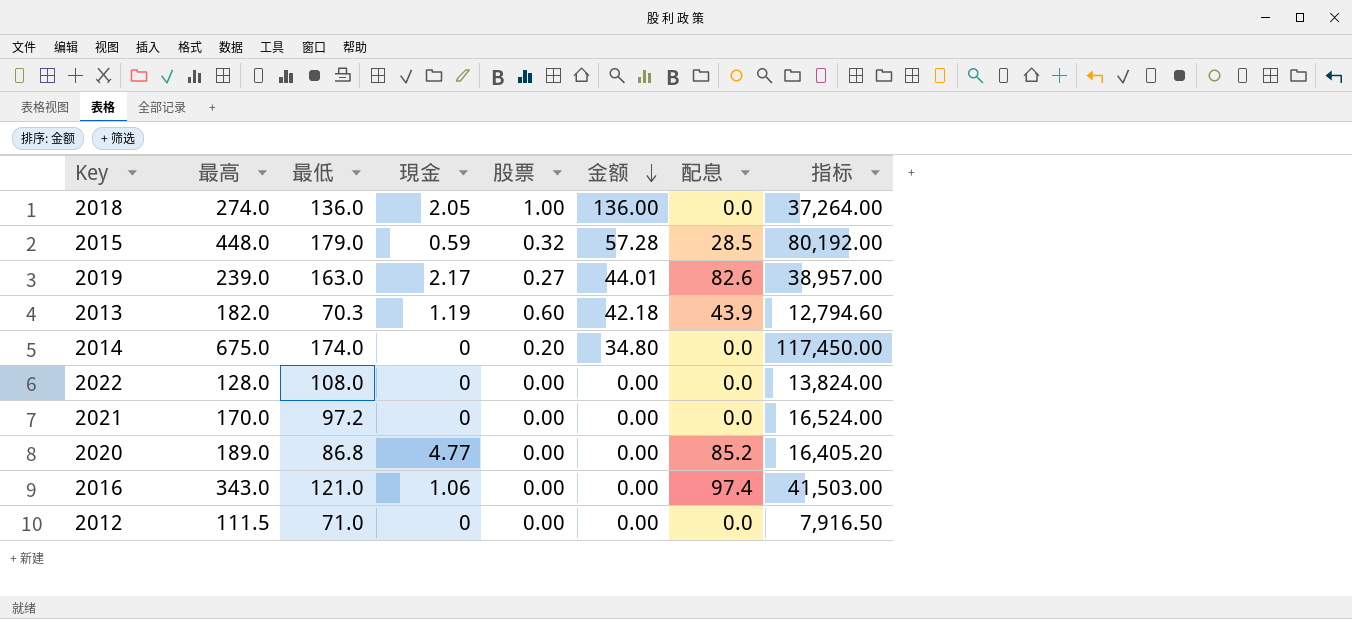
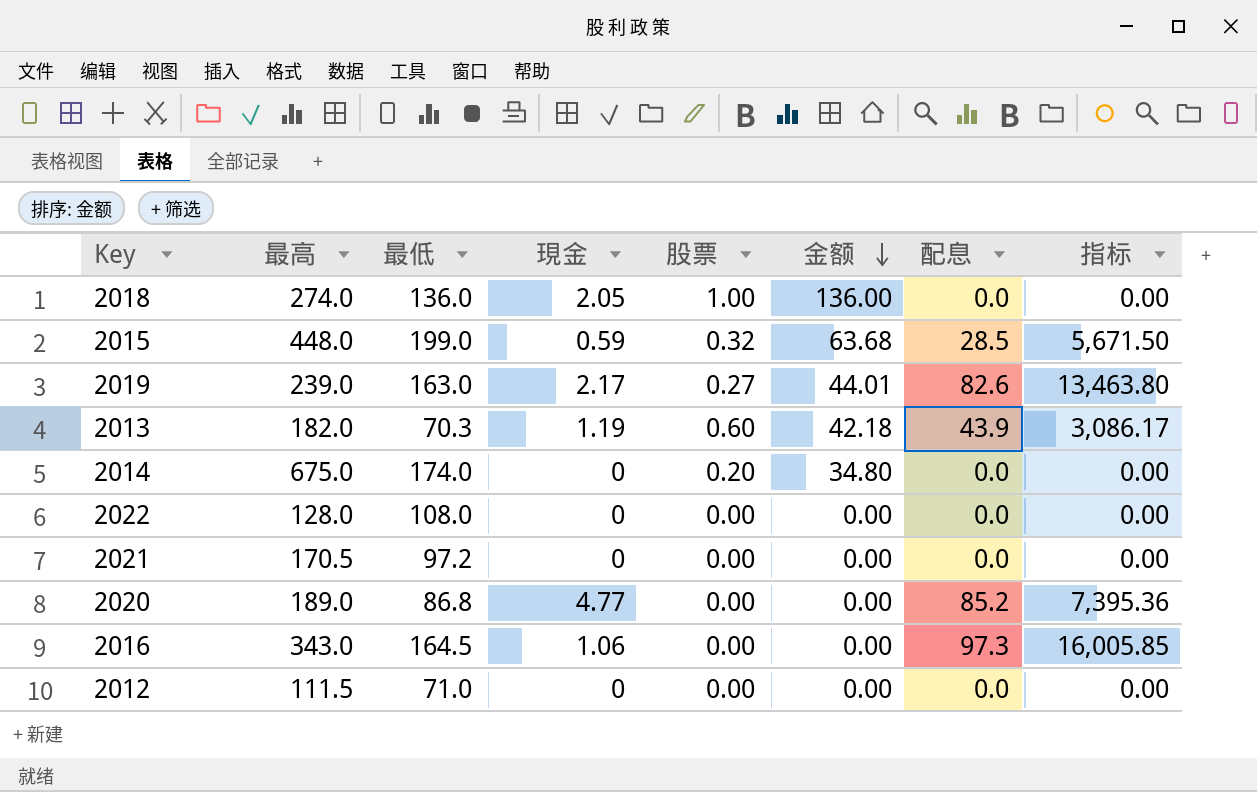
column 指标 | formula: [最高] * [最低] -> [最低] * [配息]
2015 | 最低: 179.0 -> 199.0
2015 | 金额: 57.28 -> 63.68
2021 | 最高: 170.0 -> 170.5
2016 | 最低: 121.0 -> 164.5
2016 | 配息: 97.4 -> 97.3

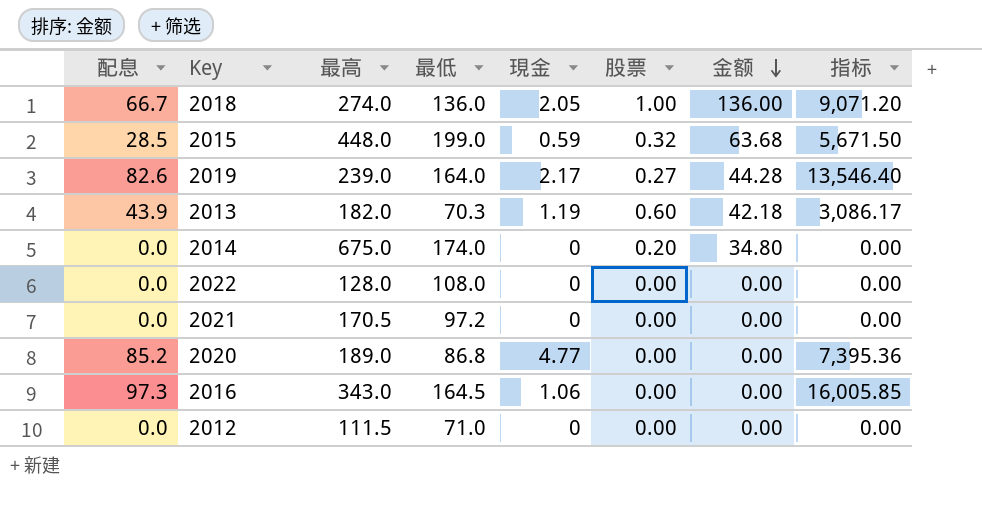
column 配息 | position: 7 -> 1
2018 | 配息: 0.0 -> 66.7
2018 | 指标: 0.00 -> 9,071.20
2019 | 最低: 163.0 -> 164.0
2019 | 金额: 44.01 -> 44.28
2019 | 指标: 13,463.80 -> 13,546.40

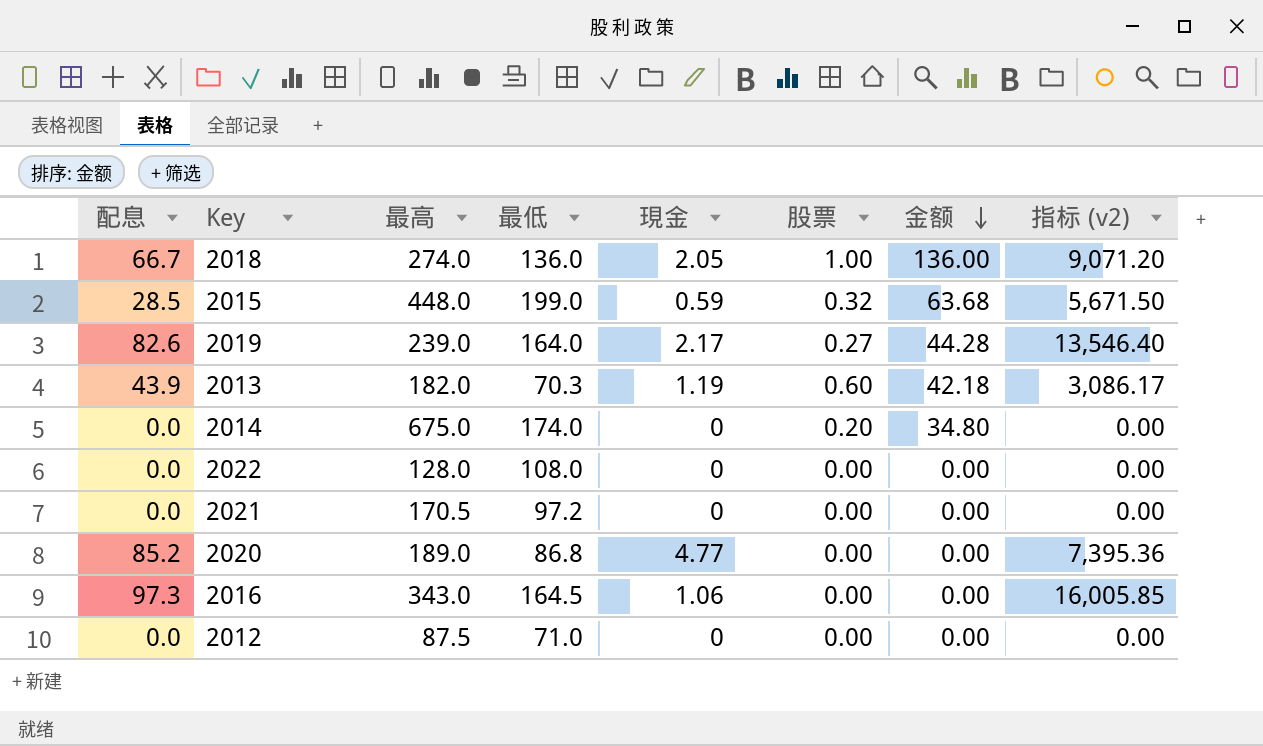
column name: 指标 -> 指标 (v2)
2012 | 最高: 111.5 -> 87.5

